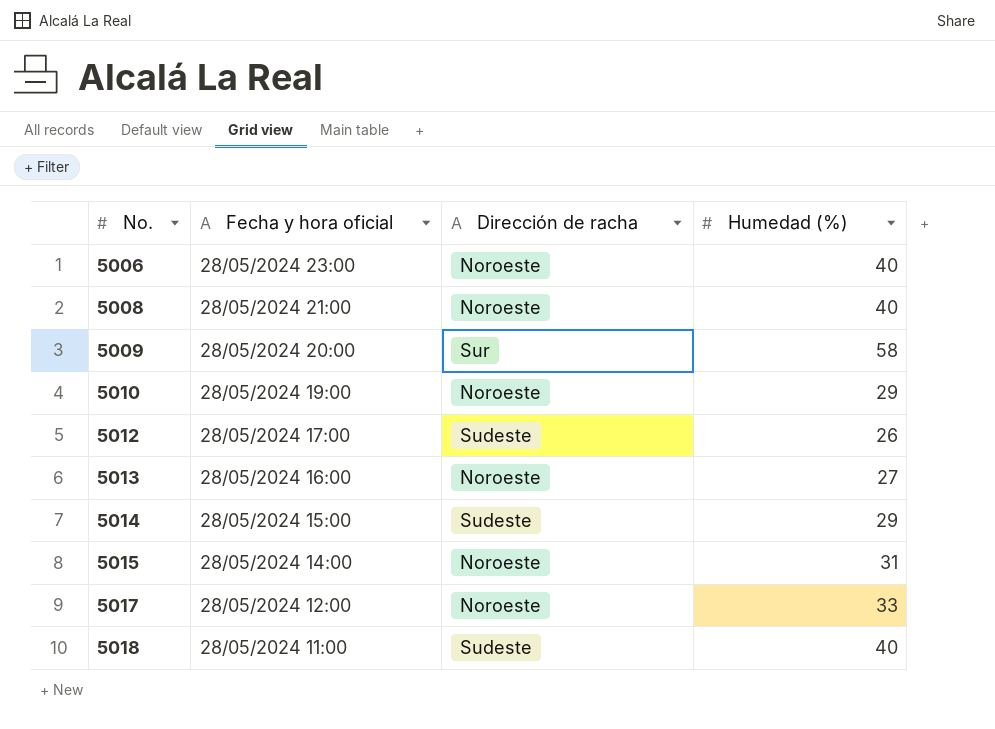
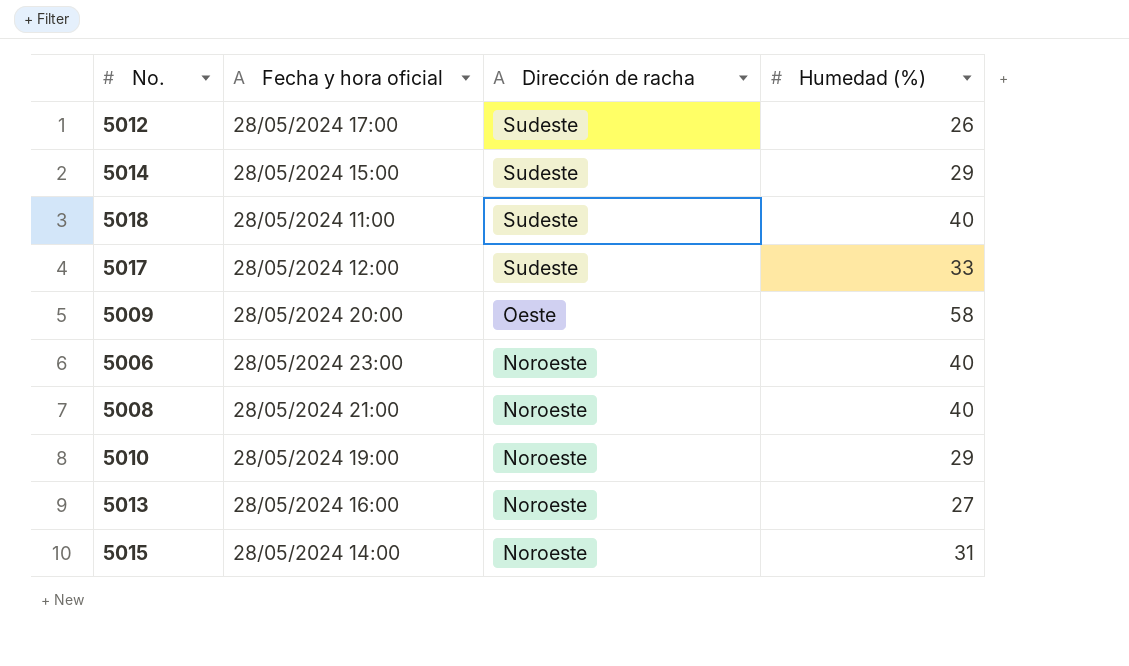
row order: No. ascending -> Dirección de racha descending
5017 | Dirección de racha: Noroeste -> Sudeste
5009 | Dirección de racha: Sur -> Oeste

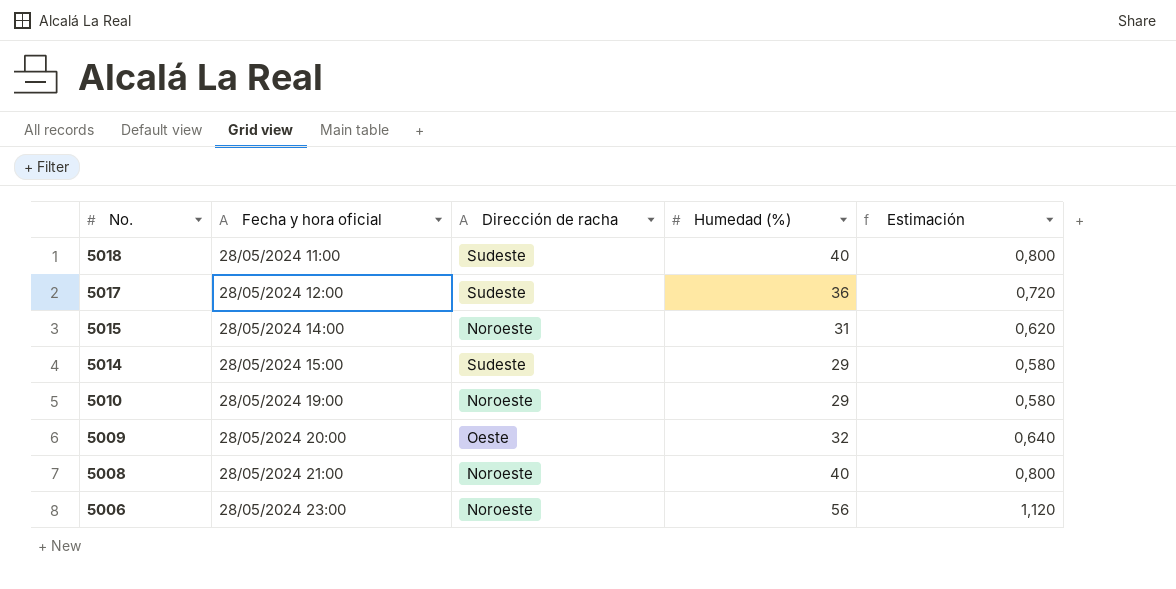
row order: Dirección de racha descending -> No. descending
column Estimación | formula: none -> [Humedad (%)] * 0,02
row 5012: 28/05/2024 17:00 | Sudeste | 26 -> none
row 5013: 28/05/2024 16:00 | Noroeste | 27 -> none
5017 | Humedad (%): 33 -> 36
5009 | Humedad (%): 58 -> 32
5006 | Humedad (%): 40 -> 56

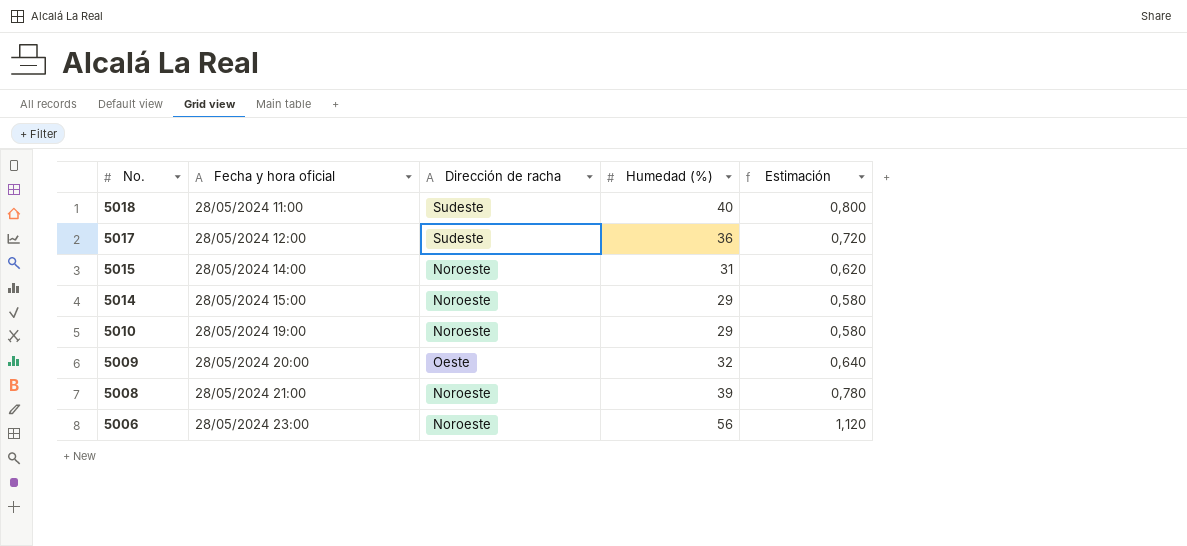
5014 | Dirección de racha: Sudeste -> Noroeste
5008 | Humedad (%): 40 -> 39
5008 | Estimación: 0,800 -> 0,780

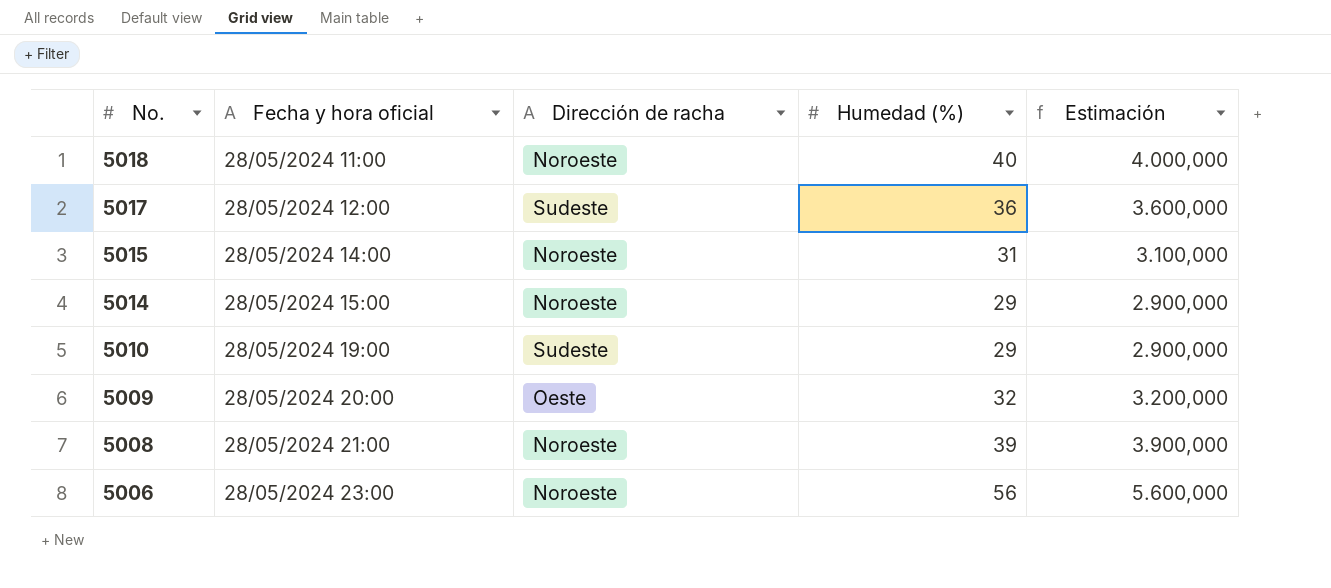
column Estimación | formula: [Humedad (%)] * 0,02 -> [Humedad (%)] * 100
5018 | Dirección de racha: Sudeste -> Noroeste
5010 | Dirección de racha: Noroeste -> Sudeste

